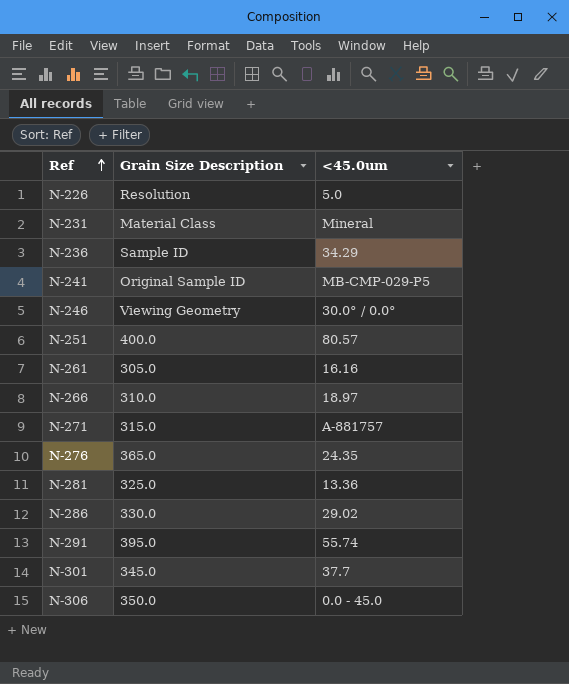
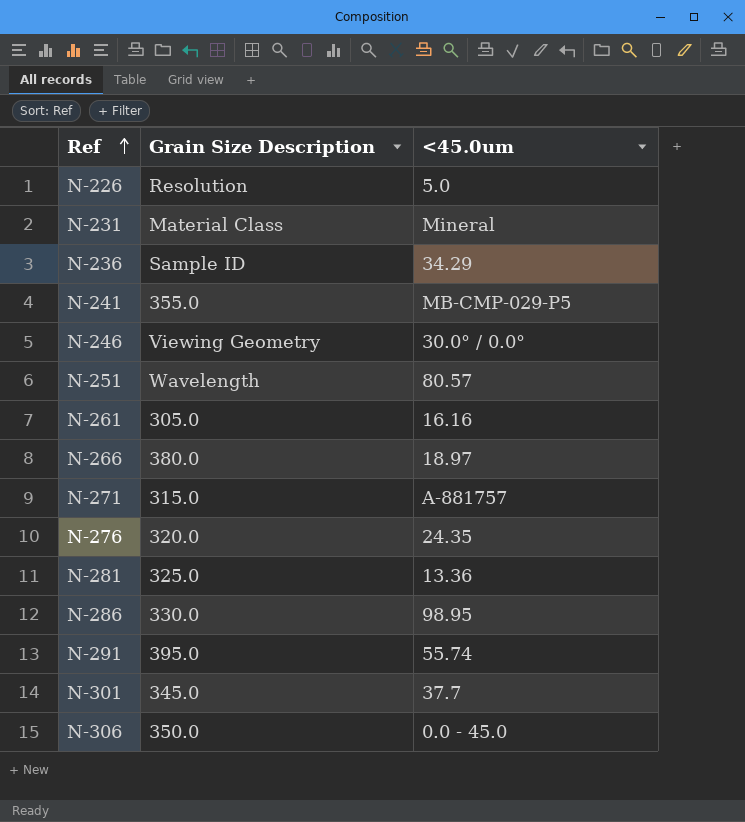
N-241 | Grain Size Description: Original Sample ID -> 355.0
N-251 | Grain Size Description: 400.0 -> Wavelength
N-266 | Grain Size Description: 310.0 -> 380.0
N-276 | Grain Size Description: 365.0 -> 320.0
N-286 | <45.0um: 29.02 -> 98.95

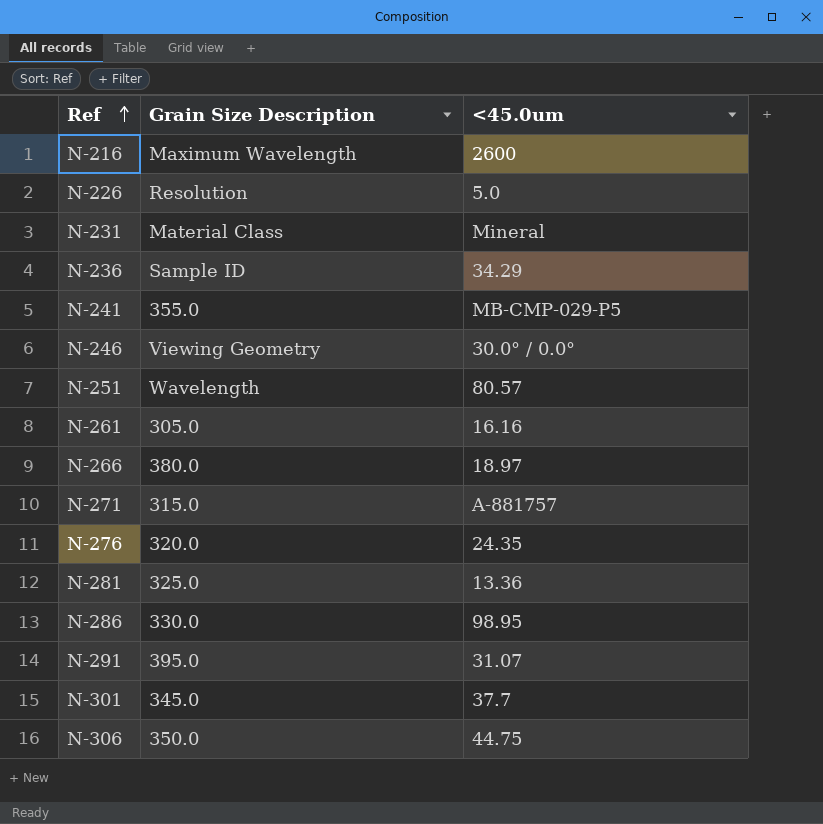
row N-216: none -> Maximum Wavelength | 2600
N-291 | <45.0um: 55.74 -> 31.07
N-306 | <45.0um: 0.0 - 45.0 -> 44.75

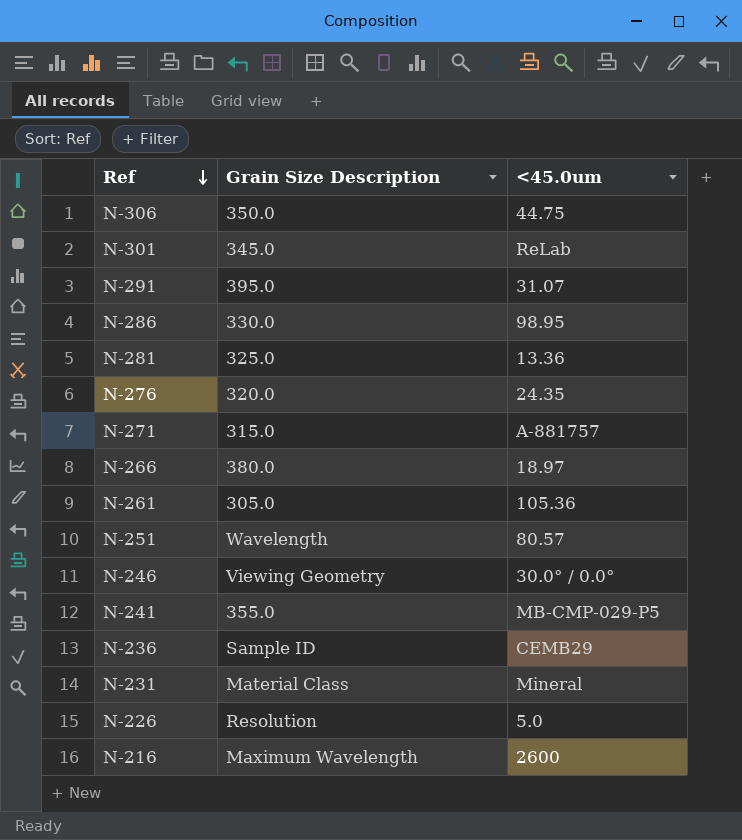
row order: Ref ascending -> Ref descending
N-301 | <45.0um: 37.7 -> ReLab
N-261 | <45.0um: 16.16 -> 105.36
N-236 | <45.0um: 34.29 -> CEMB29

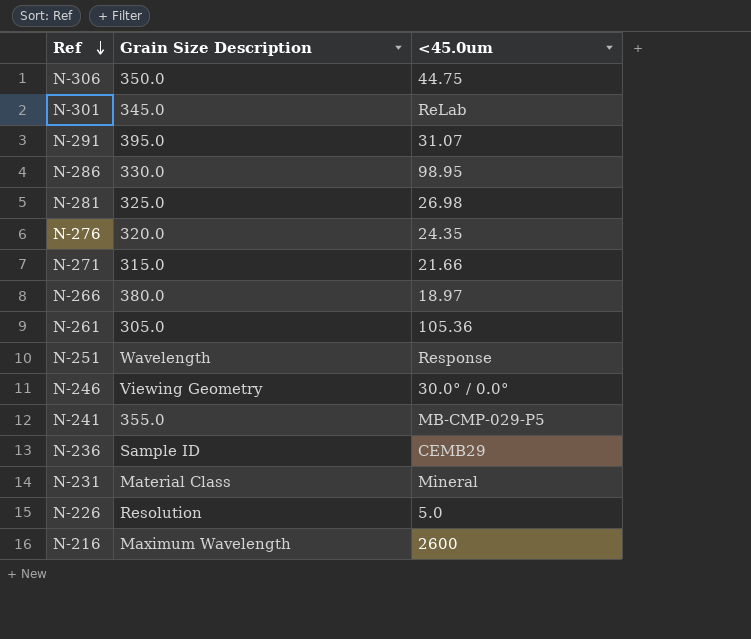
N-281 | <45.0um: 13.36 -> 26.98
N-271 | <45.0um: A-881757 -> 21.66
N-251 | <45.0um: 80.57 -> Response

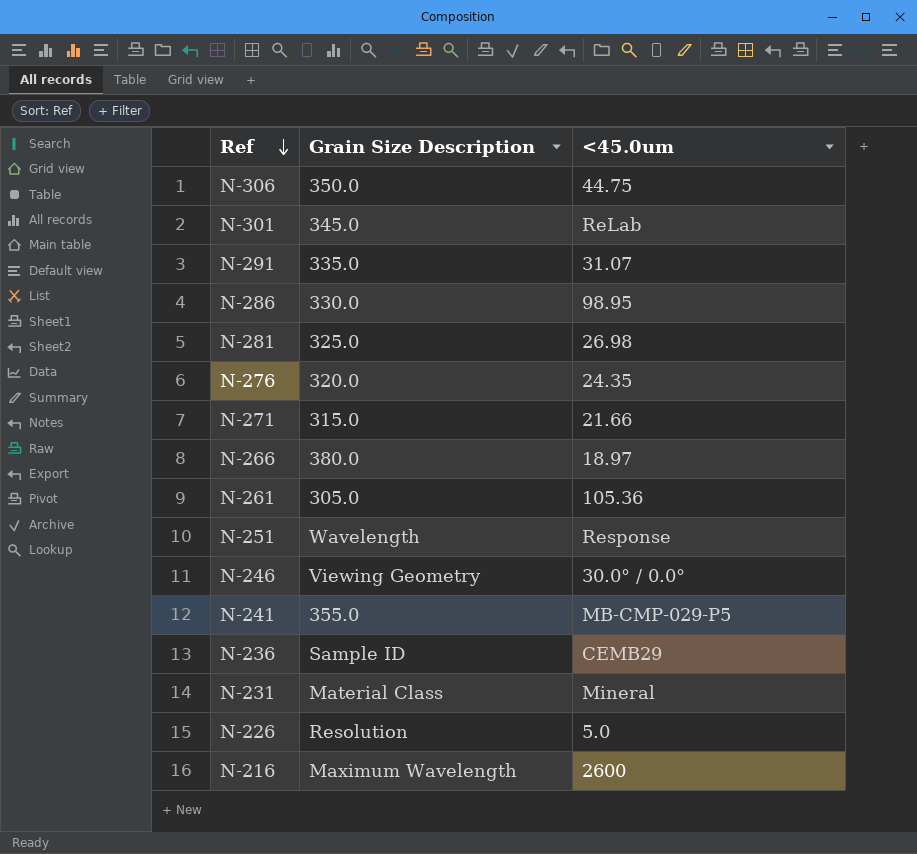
N-291 | Grain Size Description: 395.0 -> 335.0

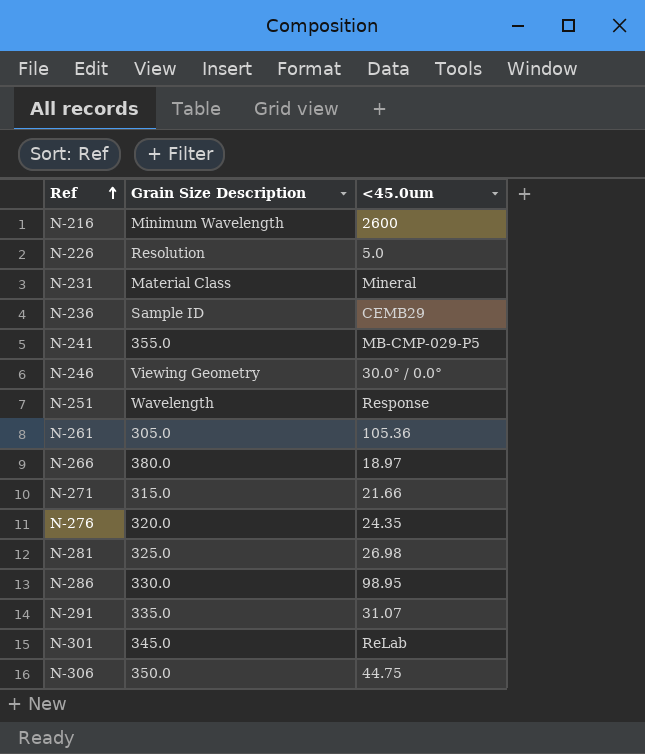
row order: Ref descending -> Ref ascending
N-216 | Grain Size Description: Maximum Wavelength -> Minimum Wavelength

